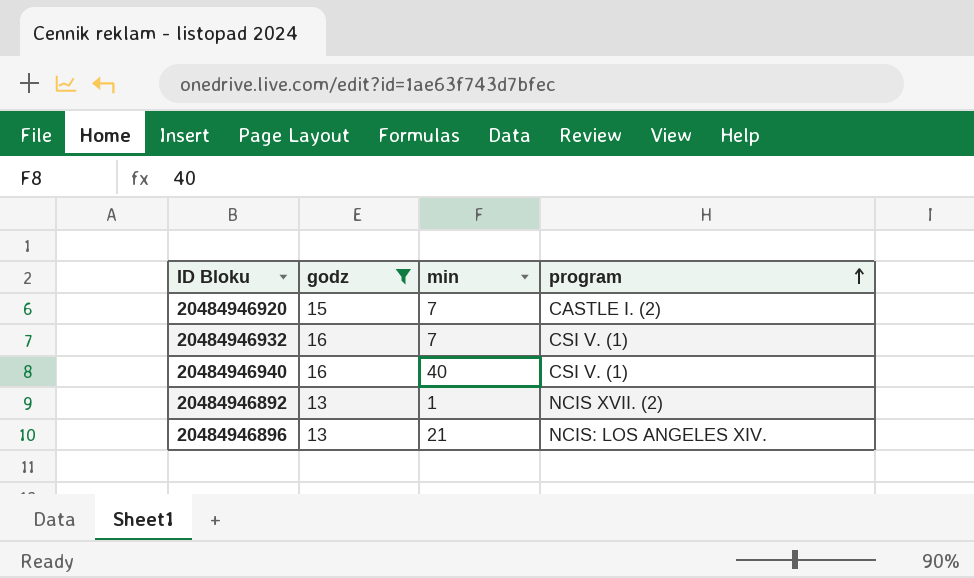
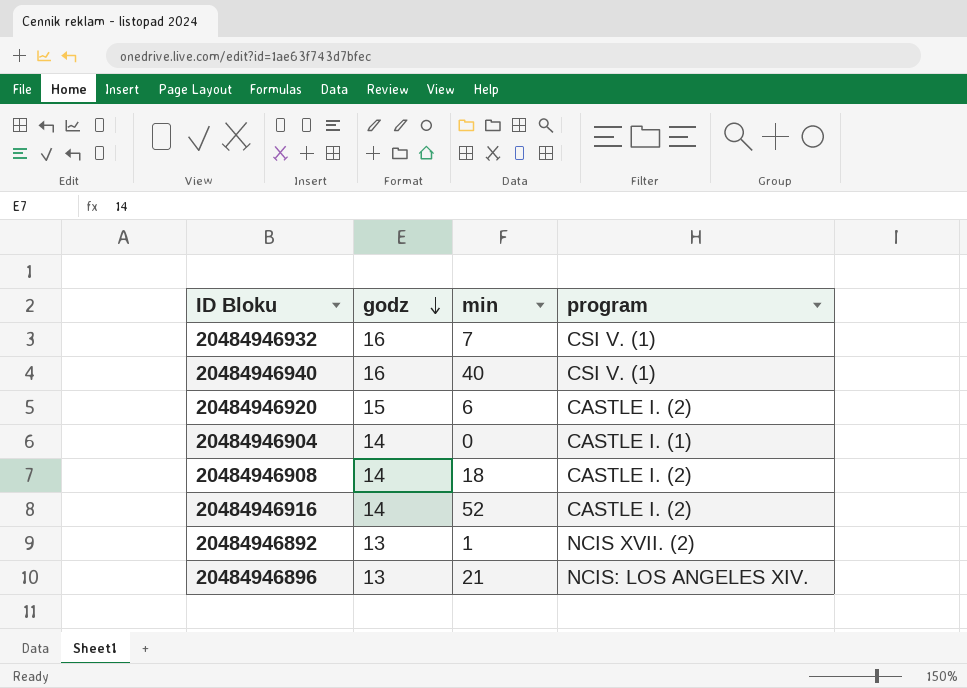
filter: godz != 14 -> none
row order: program ascending -> godz descending
20484946920 | min: 7 -> 6

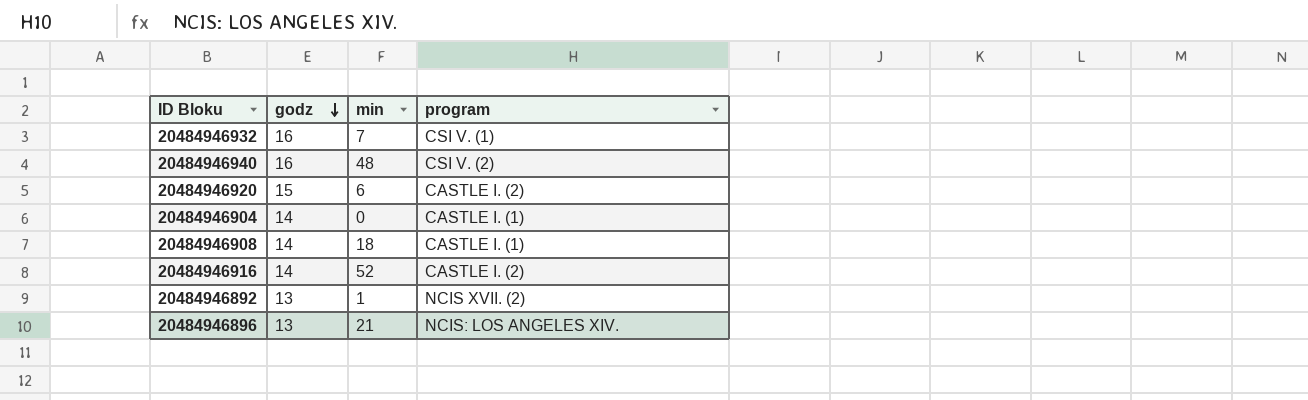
20484946940 | min: 40 -> 48
20484946940 | program: CSI V. (1) -> CSI V. (2)
20484946908 | program: CASTLE I. (2) -> CASTLE I. (1)

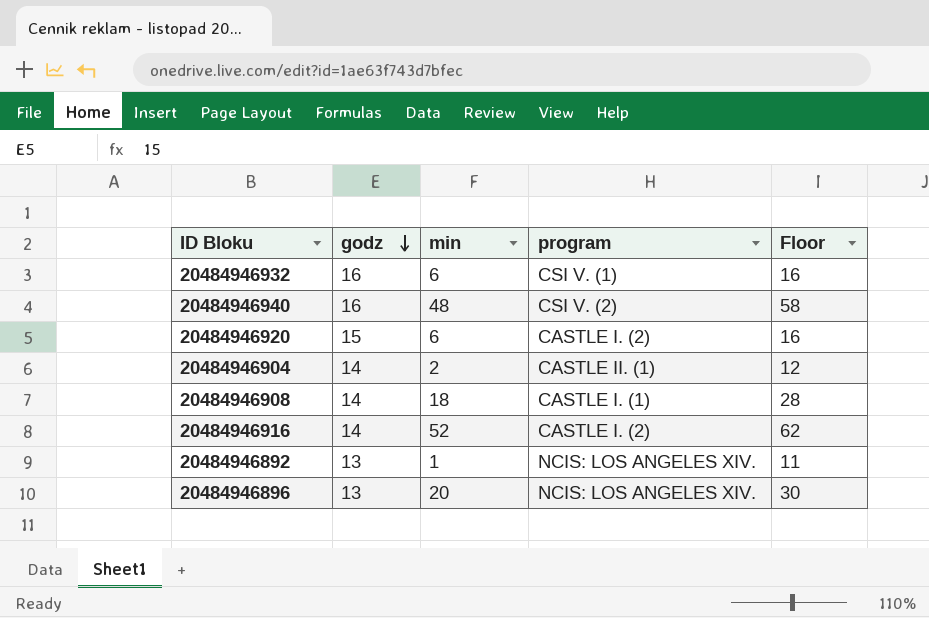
column Floor | formula: none -> [min] + 10
20484946932 | min: 7 -> 6
20484946904 | min: 0 -> 2
20484946904 | program: CASTLE I. (1) -> CASTLE II. (1)
20484946892 | program: NCIS XVII. (2) -> NCIS: LOS ANGELES XIV.
20484946896 | min: 21 -> 20

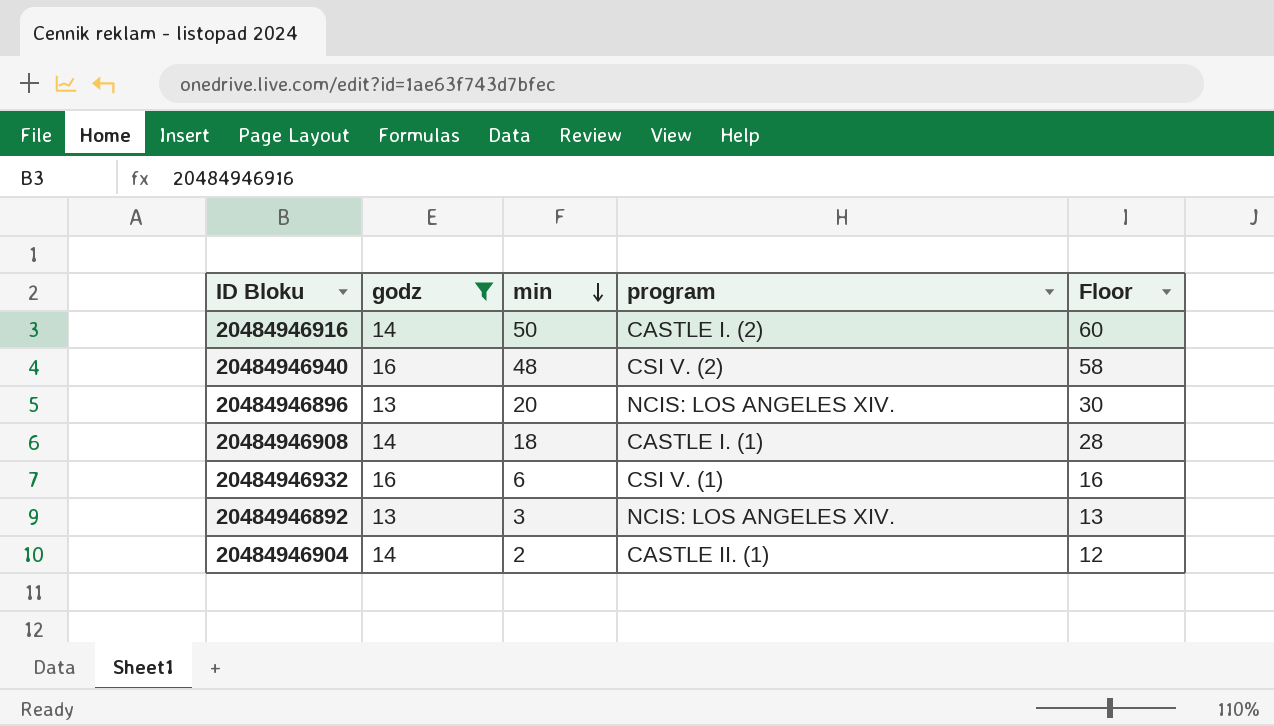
filter: none -> godz != 15
row order: godz descending -> min descending
20484946916 | min: 52 -> 50
20484946916 | Floor: 62 -> 60
20484946892 | min: 1 -> 3
20484946892 | Floor: 11 -> 13

